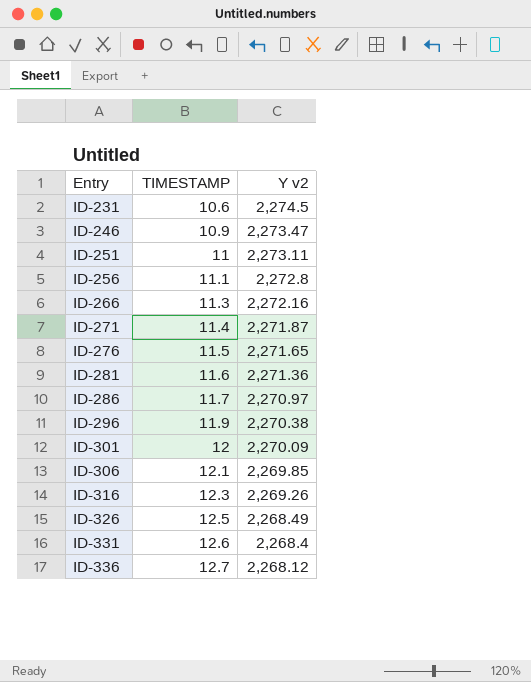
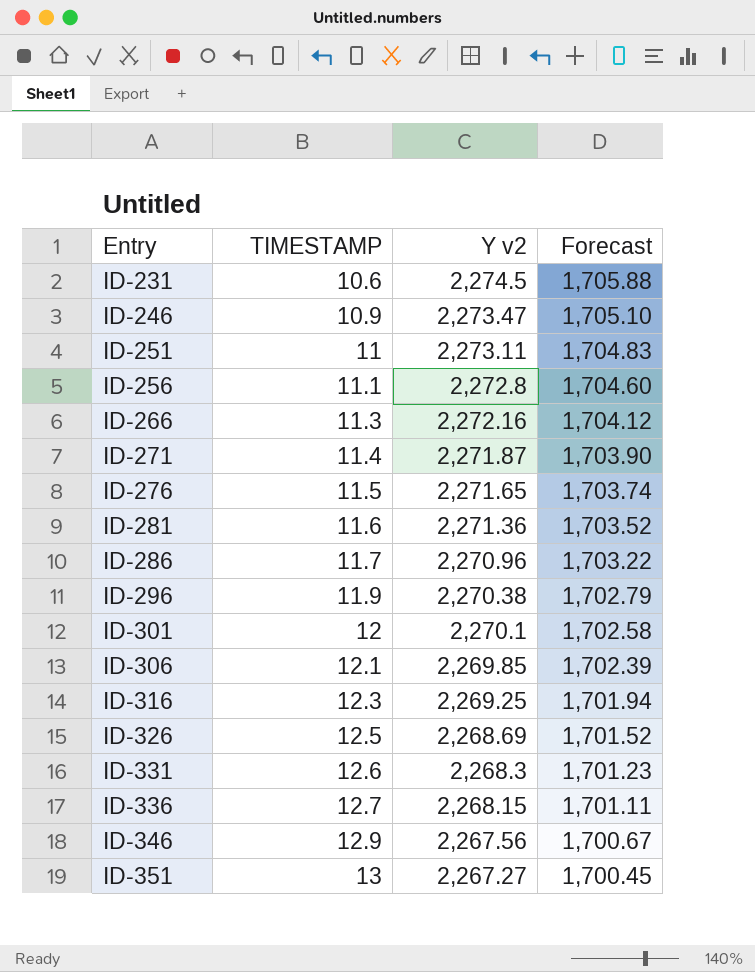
column Forecast | formula: none -> [Y v2] * 0.75
ID-286 | Y v2: 2,270.97 -> 2,270.96
ID-301 | Y v2: 2,270.09 -> 2,270.1
ID-316 | Y v2: 2,269.26 -> 2,269.25
ID-326 | Y v2: 2,268.49 -> 2,268.69
ID-331 | Y v2: 2,268.4 -> 2,268.3
ID-336 | Y v2: 2,268.12 -> 2,268.15
row ID-346: none -> 12.9 | 2,267.56 | 1,700.67
row ID-351: none -> 13 | 2,267.27 | 1,700.45

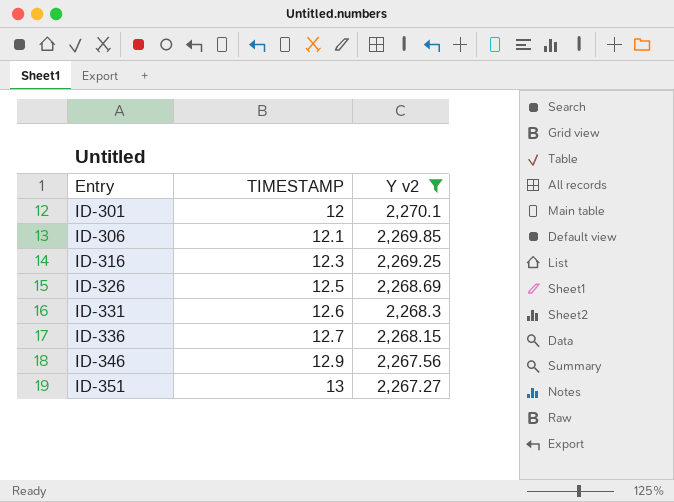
filter: none -> Y v2 <= 2,270.1
column Forecast | formula: [Y v2] * 0.75 -> none

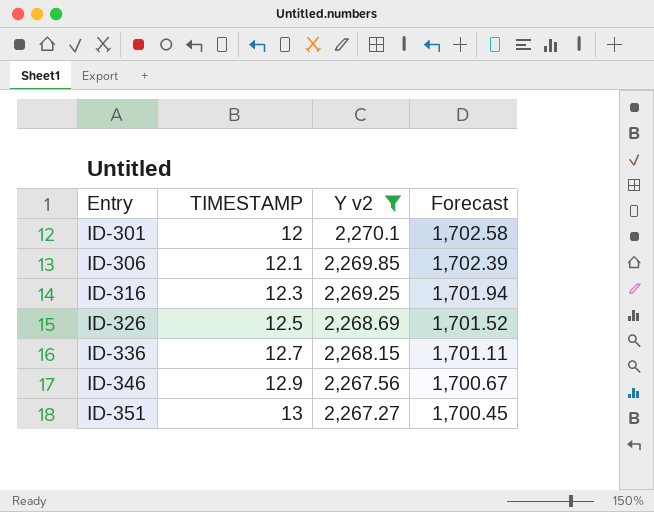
column Forecast | formula: none -> [Y v2] * 0.75
row ID-331: 12.6 | 2,268.3 -> none

